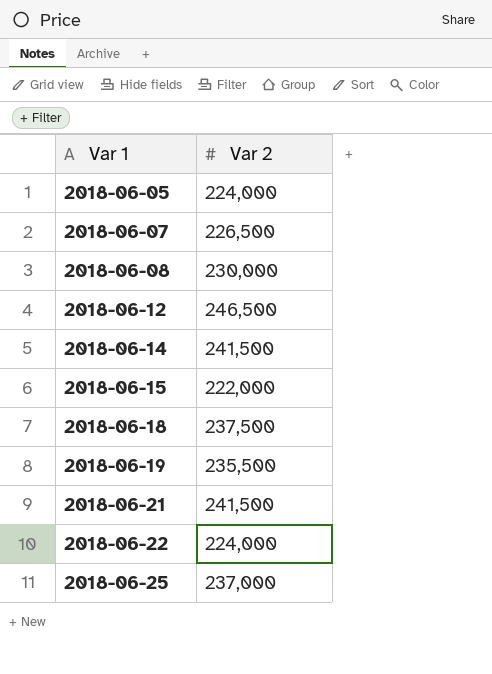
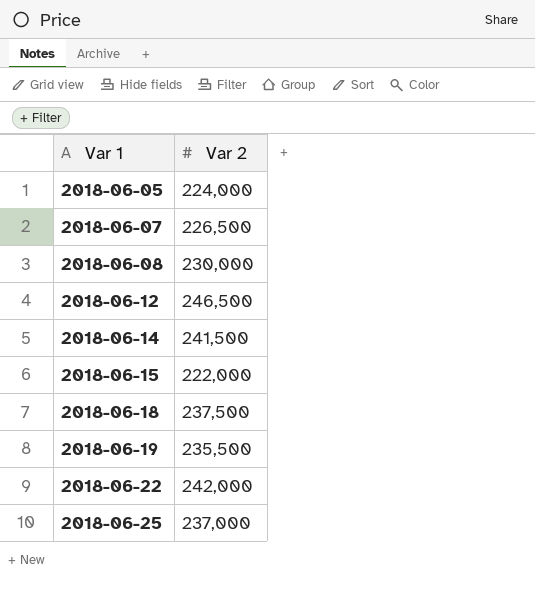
row 2018-06-21: 241,500 -> none
2018-06-22 | Var 2: 224,000 -> 242,000

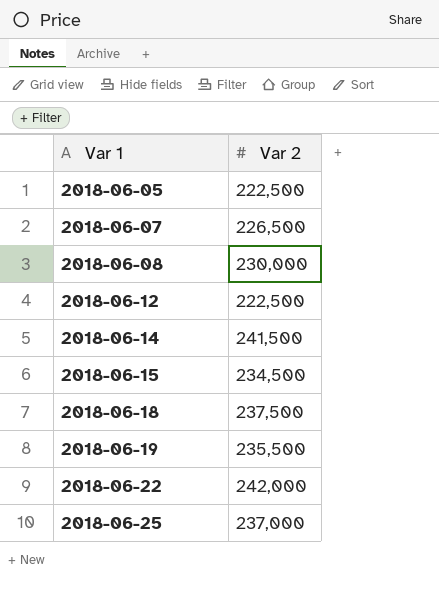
2018-06-05 | Var 2: 224,000 -> 222,500
2018-06-12 | Var 2: 246,500 -> 222,500
2018-06-15 | Var 2: 222,000 -> 234,500

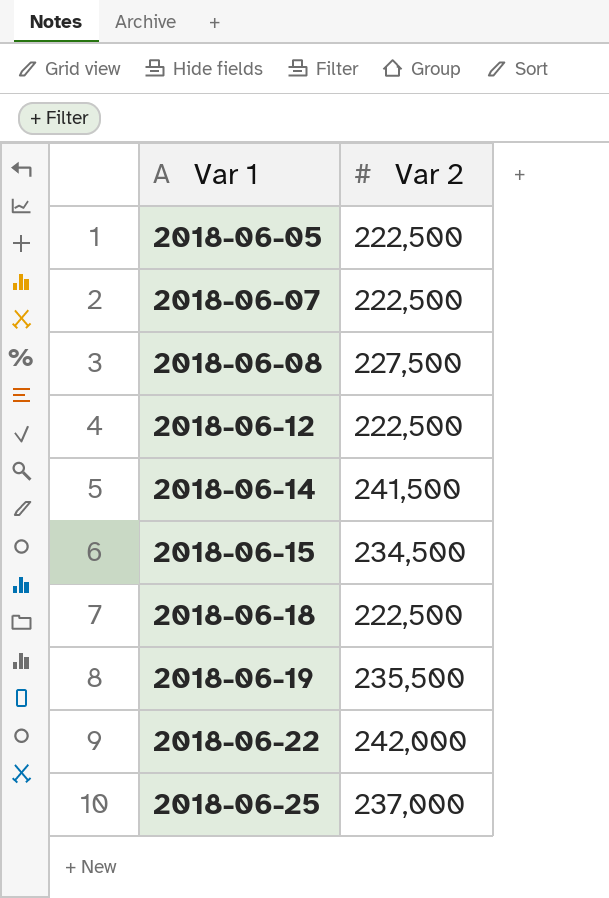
2018-06-07 | Var 2: 226,500 -> 222,500
2018-06-08 | Var 2: 230,000 -> 227,500
2018-06-18 | Var 2: 237,500 -> 222,500

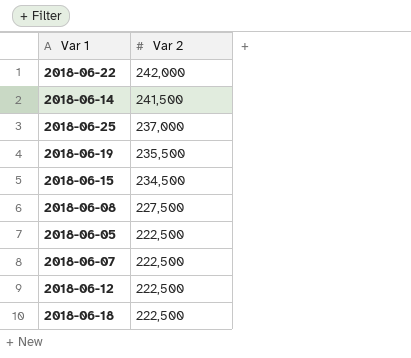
row order: Var 1 ascending -> Var 2 descending

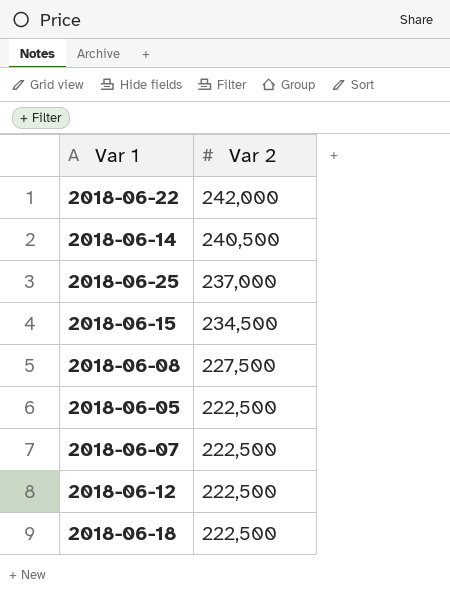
row 2018-06-19: 235,500 -> none
2018-06-14 | Var 2: 241,500 -> 240,500

